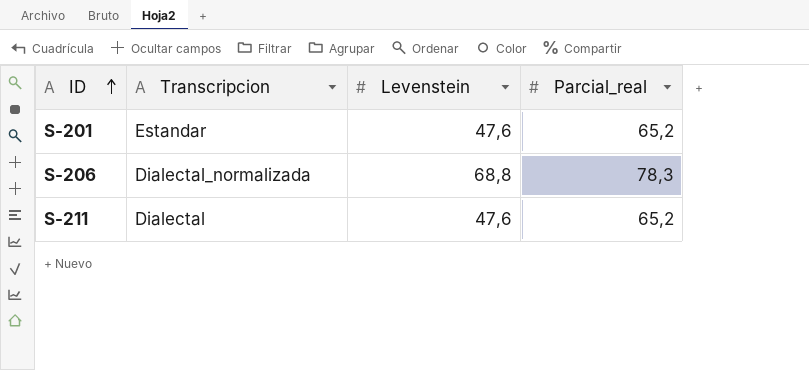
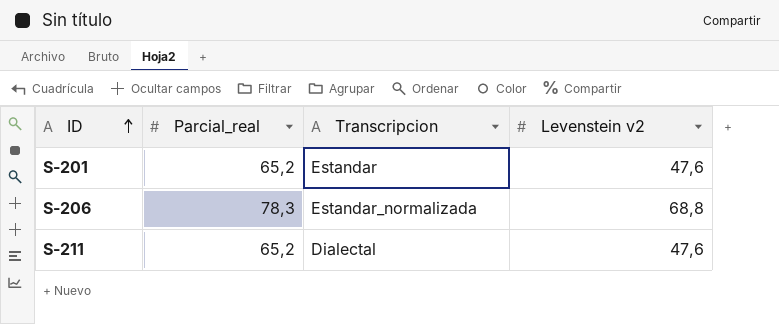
column Parcial_real | position: 4 -> 2
column name: Levenstein -> Levenstein v2
S-206 | Transcripcion: Dialectal_normalizada -> Estandar_normalizada

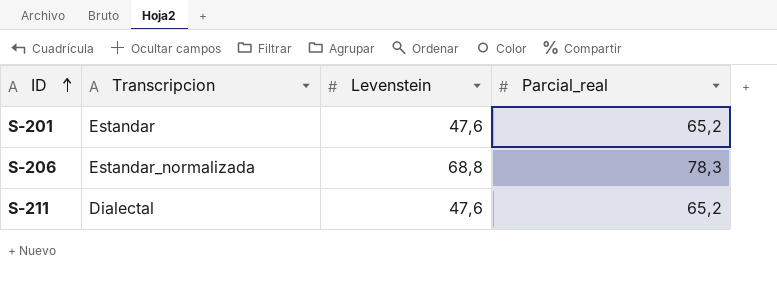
column name: Levenstein v2 -> Levenstein
column Parcial_real | position: 2 -> 4

